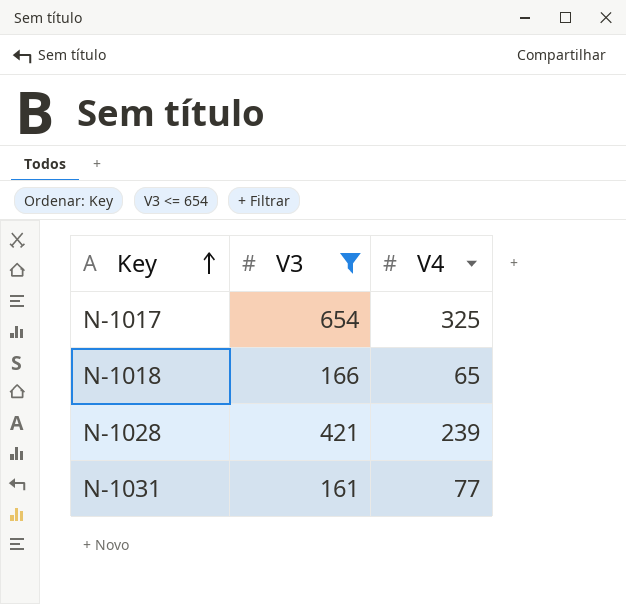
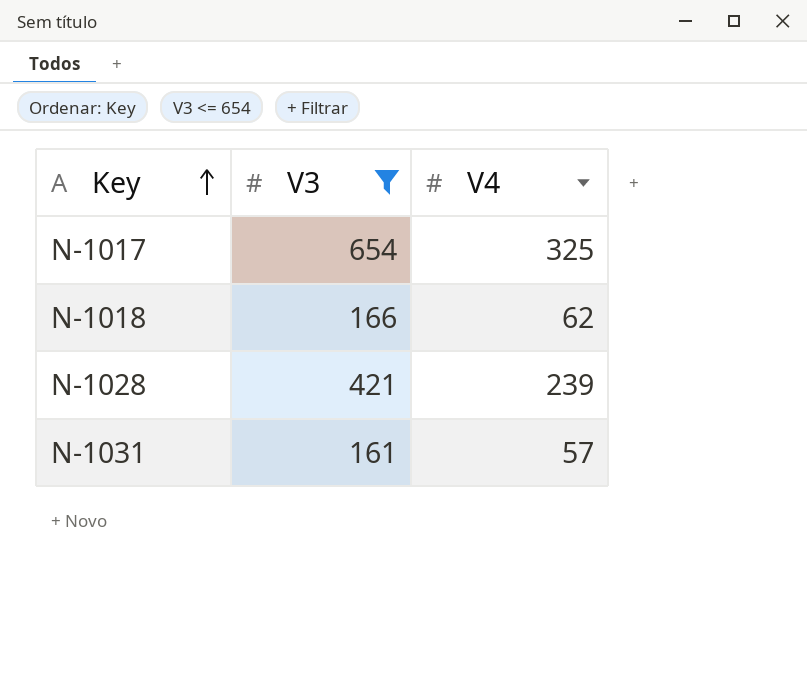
N-1018 | V4: 65 -> 62
N-1031 | V4: 77 -> 57

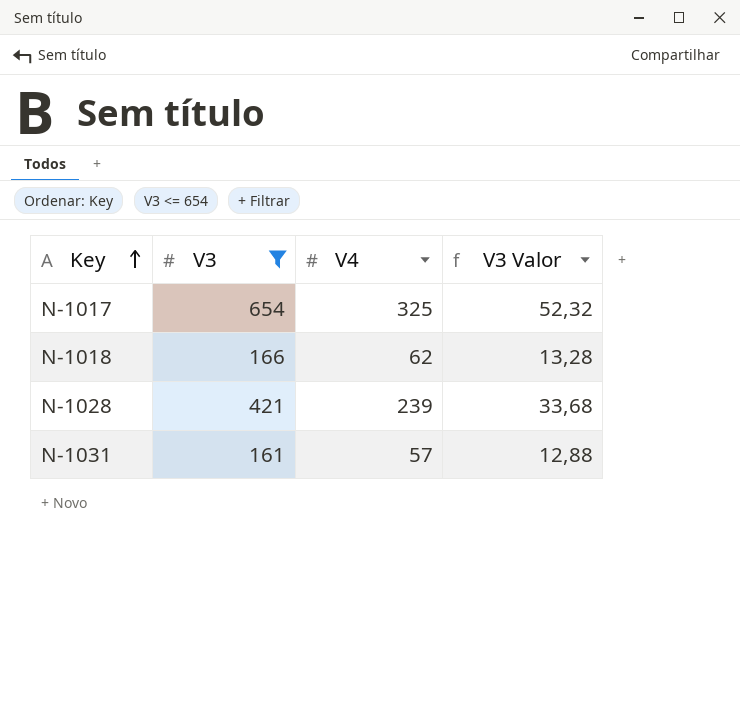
column V3 Valor | formula: none -> [V3] * 0,08

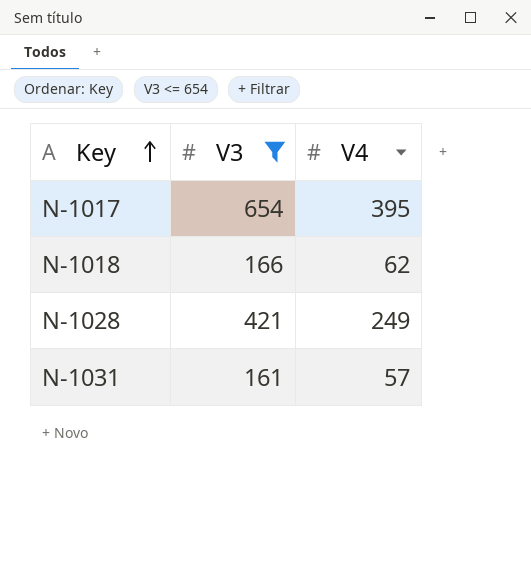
column V3 Valor | formula: [V3] * 0,08 -> none
N-1017 | V4: 325 -> 395
N-1028 | V4: 239 -> 249

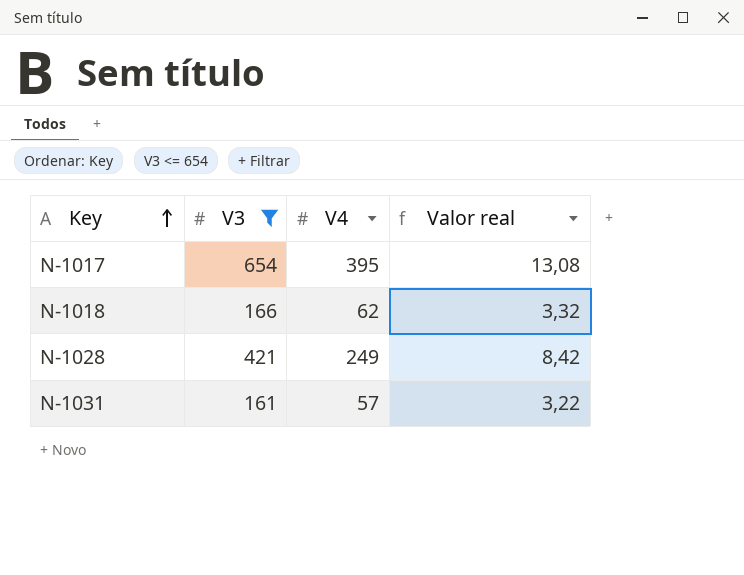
column Valor real | formula: none -> [V3] * 0,02

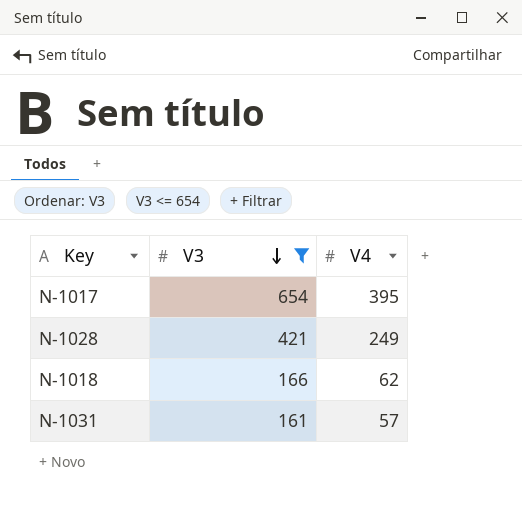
row order: Key ascending -> V3 descending
column Valor real | formula: [V3] * 0,02 -> none

